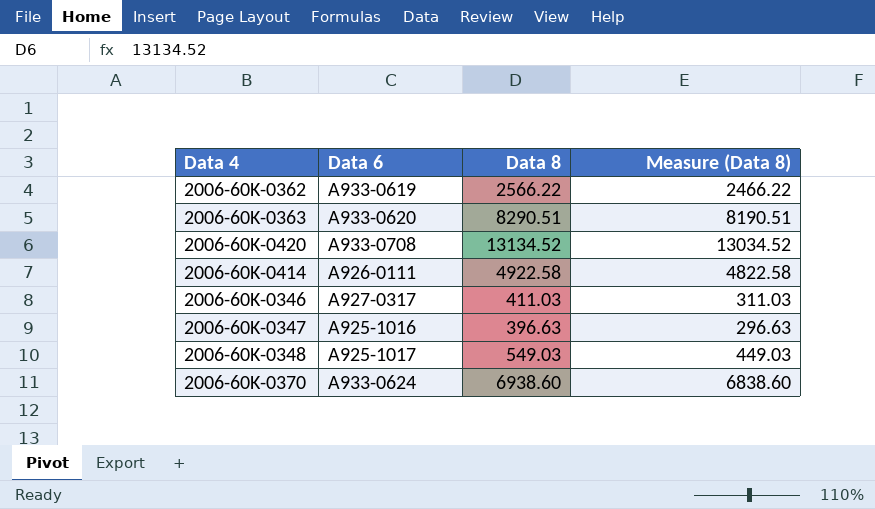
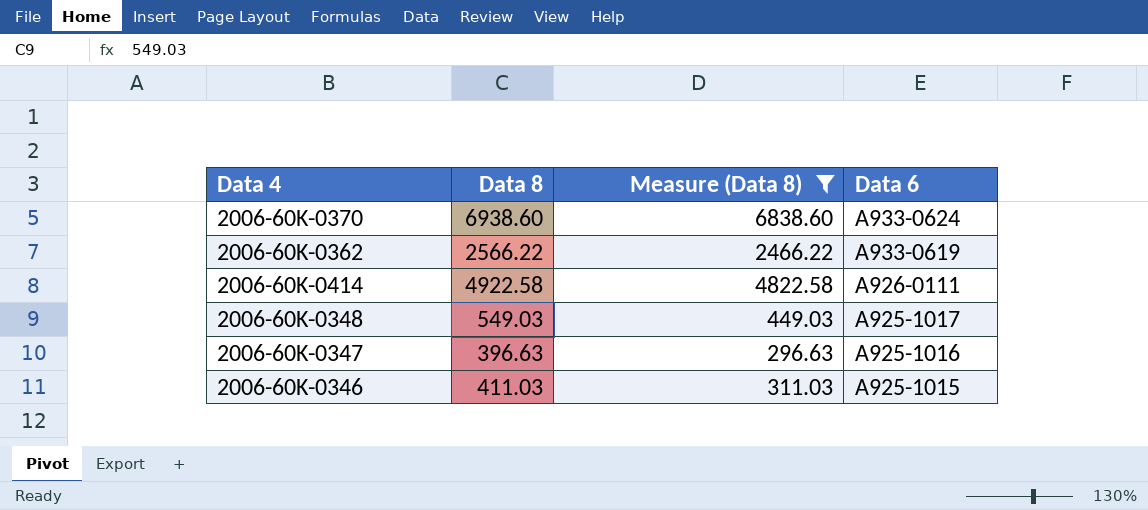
filter: none -> Measure (Data 8) <= 6838.60
row order: none -> Data 6 descending
column Data 6 | position: 2 -> 4
2006-60K-0346 | Data 6: A927-0317 -> A925-1015

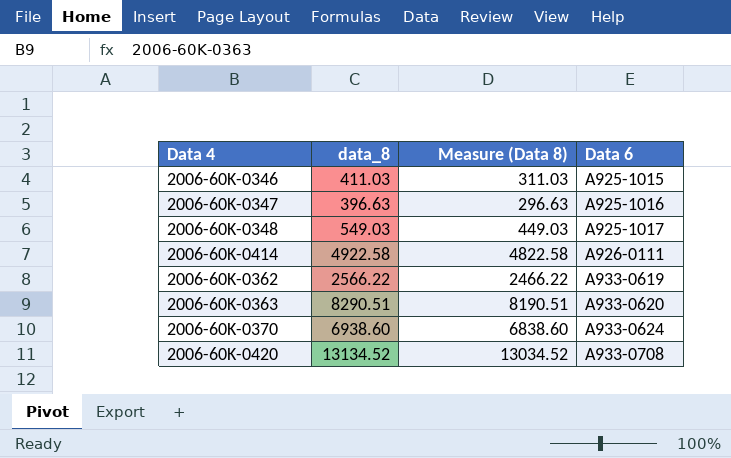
filter: Measure (Data 8) <= 6838.60 -> none
row order: Data 6 descending -> Data 6 ascending
column name: Data 8 -> data_8

